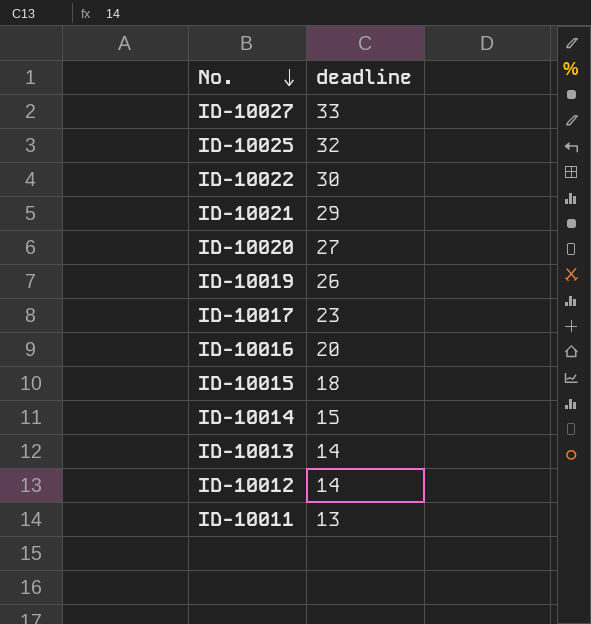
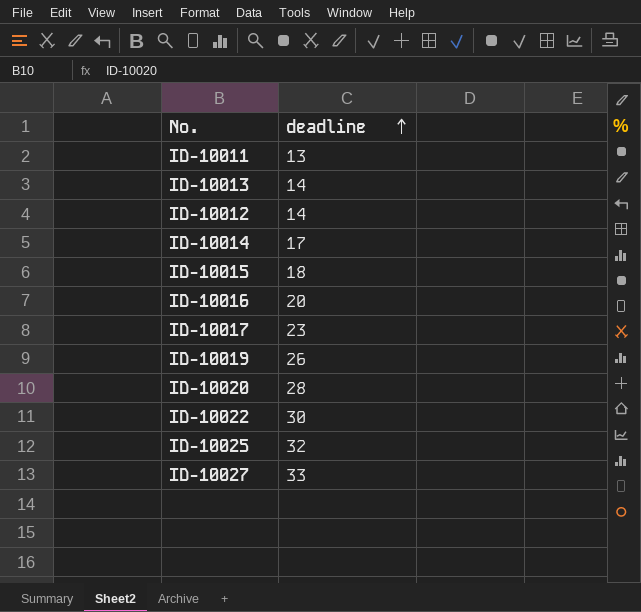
row order: No. descending -> deadline ascending
row ID-10021: 29 -> none
ID-10014 | deadline: 15 -> 17
ID-10020 | deadline: 27 -> 28

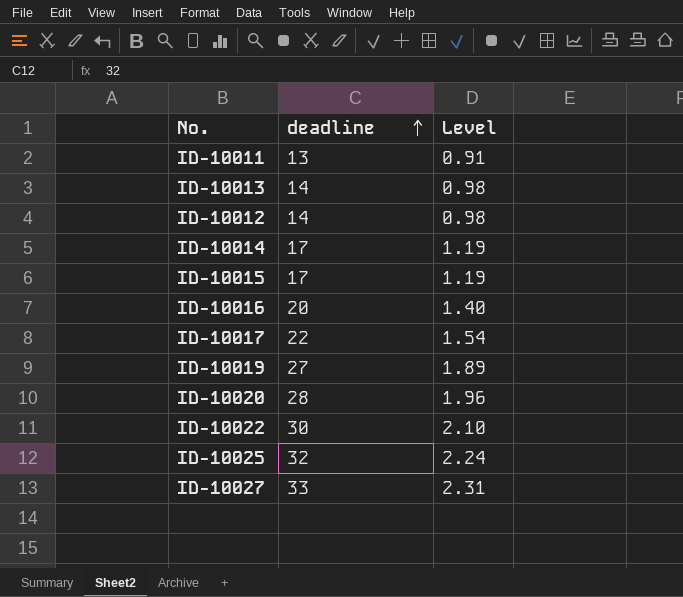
column Level | formula: none -> [deadline] * 0.07
ID-10015 | deadline: 18 -> 17
ID-10017 | deadline: 23 -> 22
ID-10019 | deadline: 26 -> 27

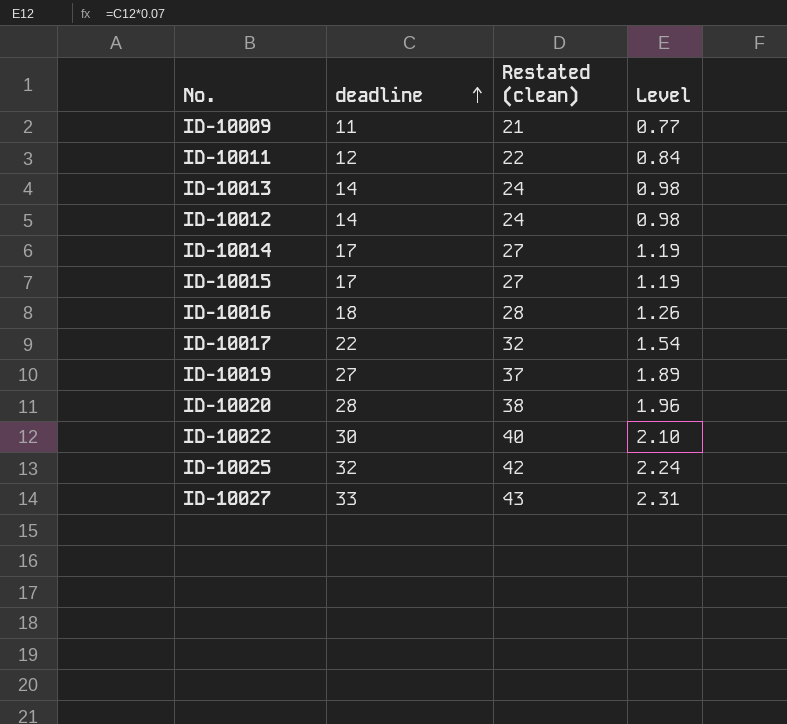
column Restated (clean) | formula: none -> [deadline] + 10
row ID-10009: none -> 11 | 21 | 0.77
ID-10011 | deadline: 13 -> 12
ID-10011 | Level: 0.91 -> 0.84
ID-10016 | deadline: 20 -> 18
ID-10016 | Level: 1.40 -> 1.26

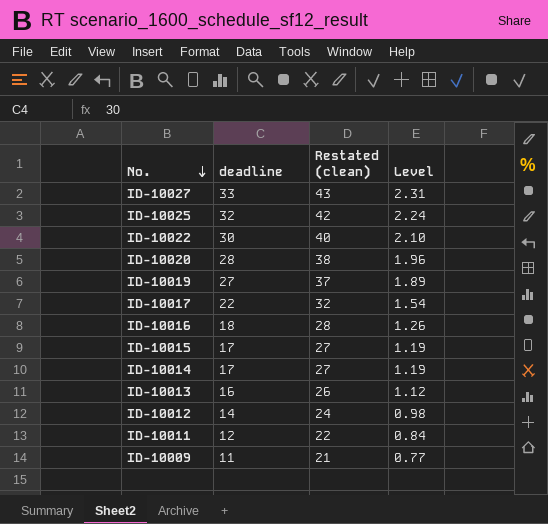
row order: deadline ascending -> No. descending
ID-10013 | deadline: 14 -> 16
ID-10013 | Restated (clean): 24 -> 26
ID-10013 | Level: 0.98 -> 1.12

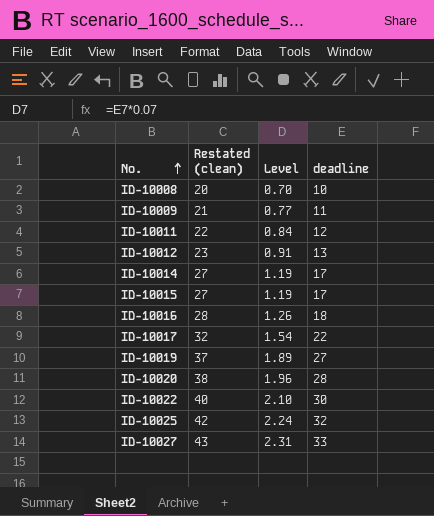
row order: No. descending -> No. ascending
column deadline | position: 2 -> 4
row ID-10013: 16 | 26 | 1.12 -> none
row ID-10008: none -> 20 | 0.70 | 10
ID-10012 | Restated (clean): 24 -> 23
ID-10012 | Level: 0.98 -> 0.91
ID-10012 | deadline: 14 -> 13

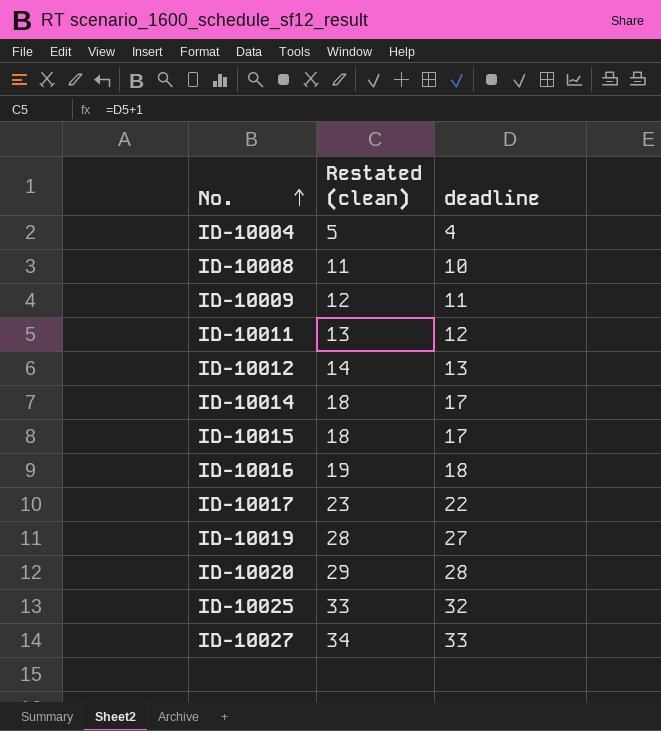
column Level | formula: [deadline] * 0.07 -> none
column Restated (clean) | formula: [deadline] + 10 -> [deadline] + 1
row ID-10022: 40 | 2.10 | 30 -> none
row ID-10004: none -> 5 | 4

